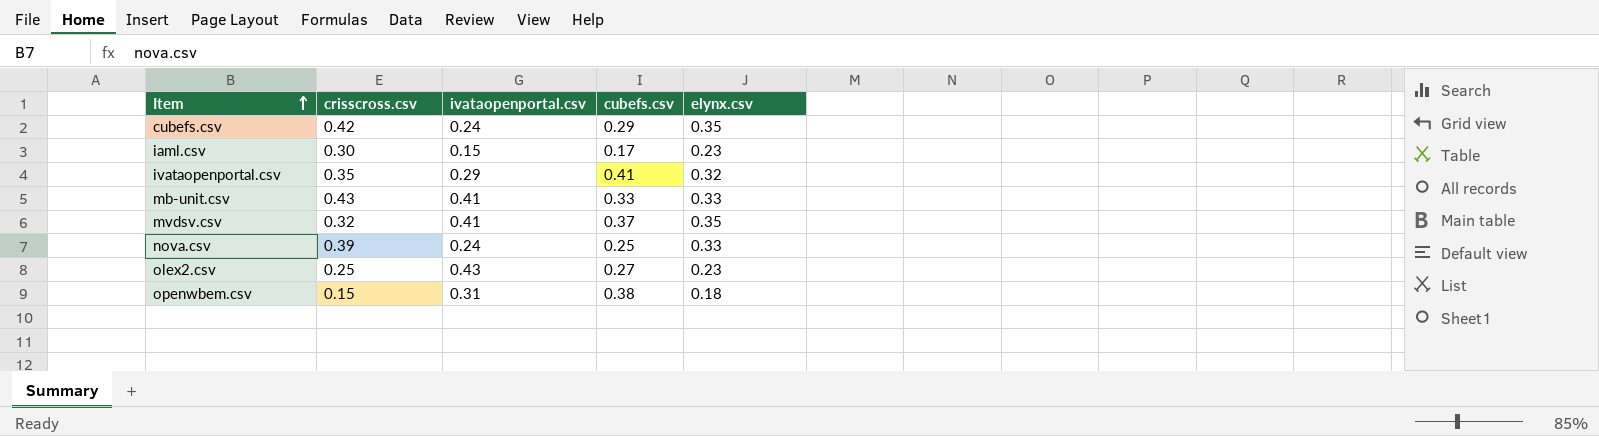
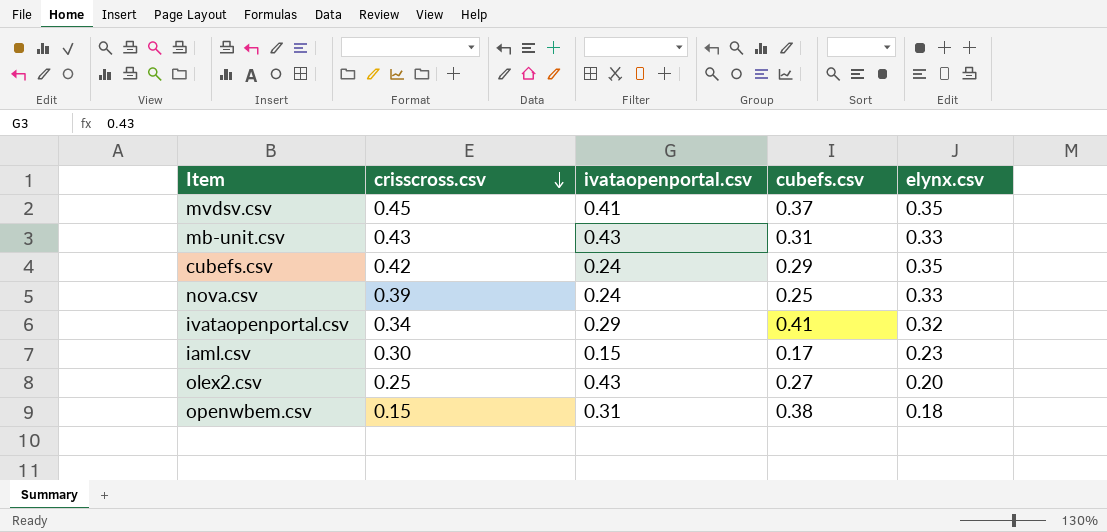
row order: Item ascending -> crisscross.csv descending
mvdsv.csv | crisscross.csv: 0.32 -> 0.45
mb-unit.csv | ivataopenportal.csv: 0.41 -> 0.43
mb-unit.csv | cubefs.csv: 0.33 -> 0.31
ivataopenportal.csv | crisscross.csv: 0.35 -> 0.34
olex2.csv | elynx.csv: 0.23 -> 0.20

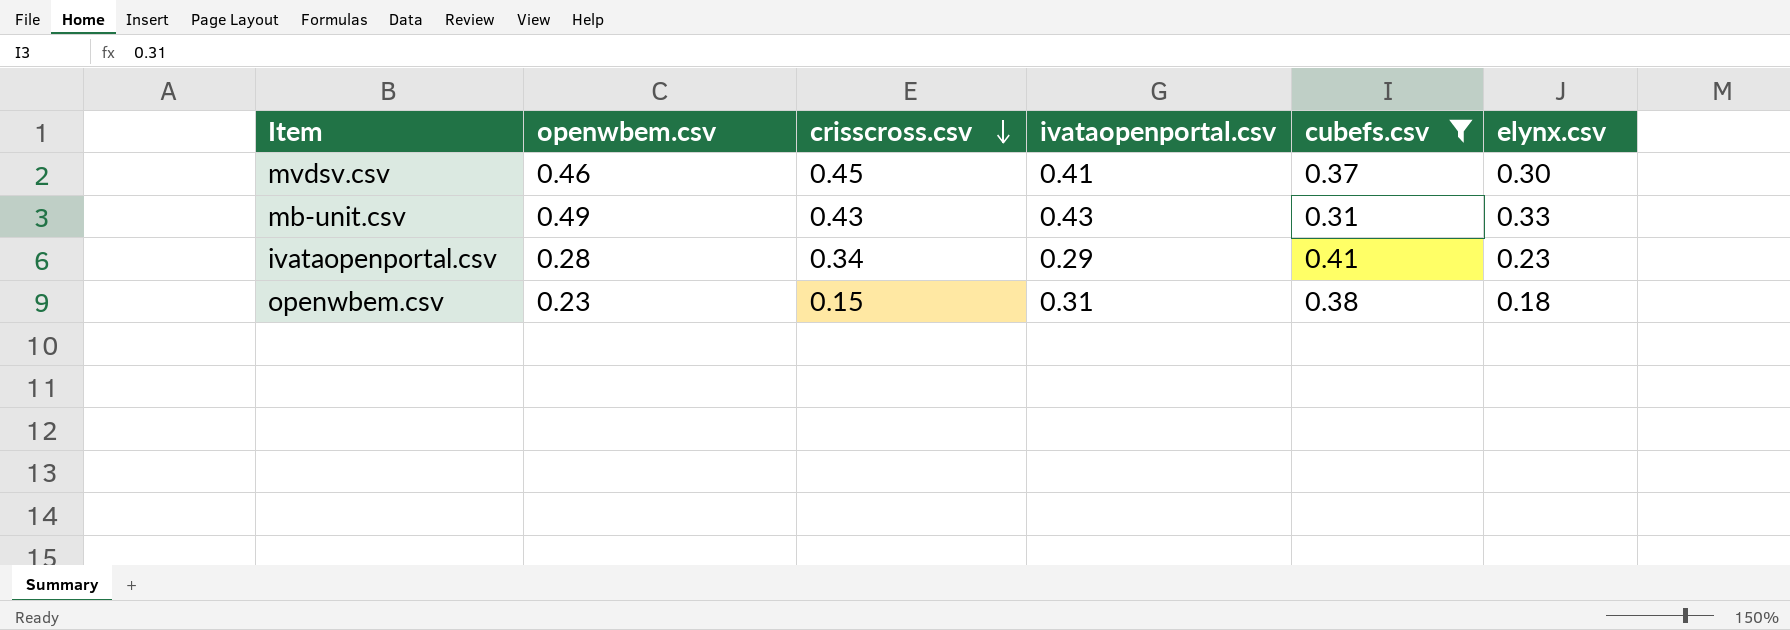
filter: none -> cubefs.csv >= 0.31
column openwbem.csv | position: none -> 2
mvdsv.csv | elynx.csv: 0.35 -> 0.30
ivataopenportal.csv | elynx.csv: 0.32 -> 0.23

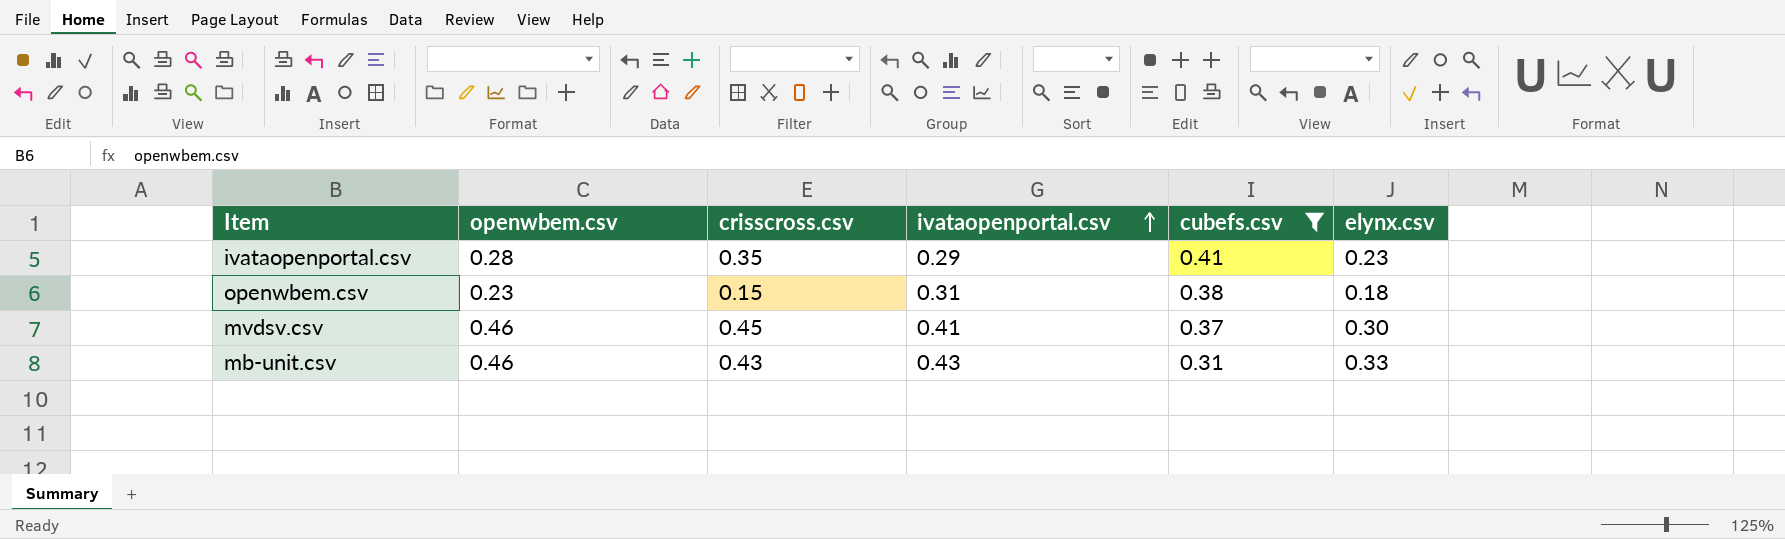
row order: crisscross.csv descending -> ivataopenportal.csv ascending
ivataopenportal.csv | crisscross.csv: 0.34 -> 0.35
mb-unit.csv | openwbem.csv: 0.49 -> 0.46

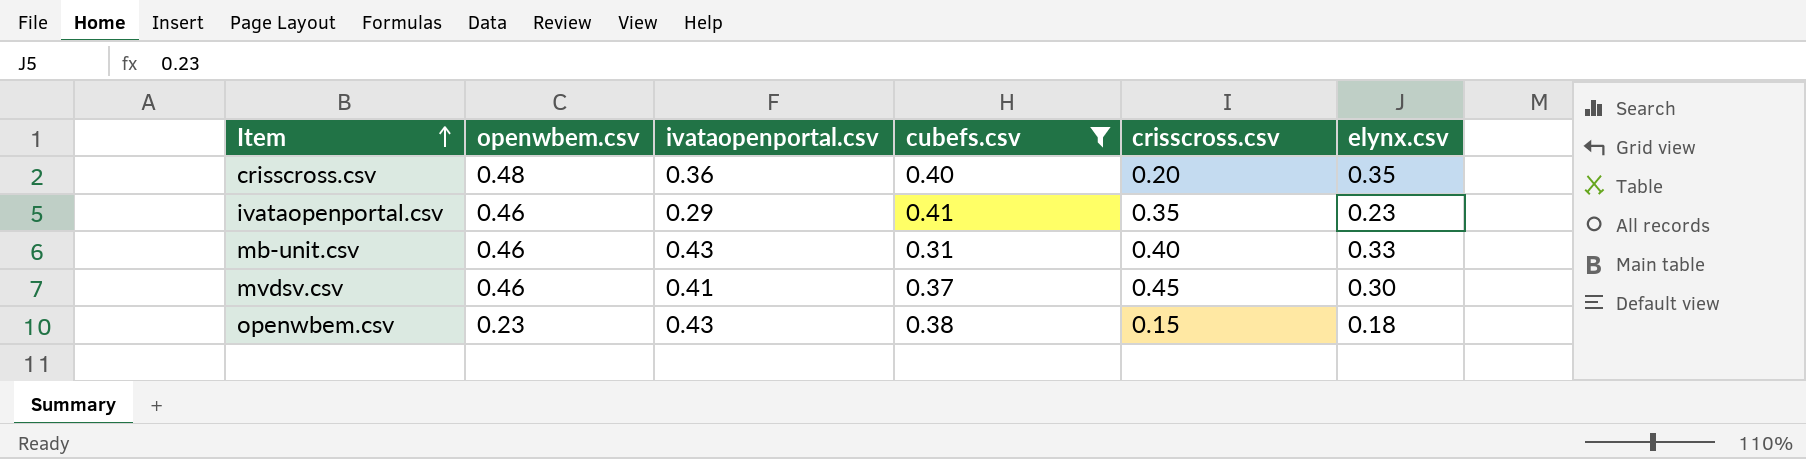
row order: ivataopenportal.csv ascending -> Item ascending
column crisscross.csv | position: 3 -> 5
row crisscross.csv: none -> 0.48 | 0.36 | 0.40 | 0.20 | 0.35
ivataopenportal.csv | openwbem.csv: 0.28 -> 0.46
mb-unit.csv | crisscross.csv: 0.43 -> 0.40
openwbem.csv | ivataopenportal.csv: 0.31 -> 0.43

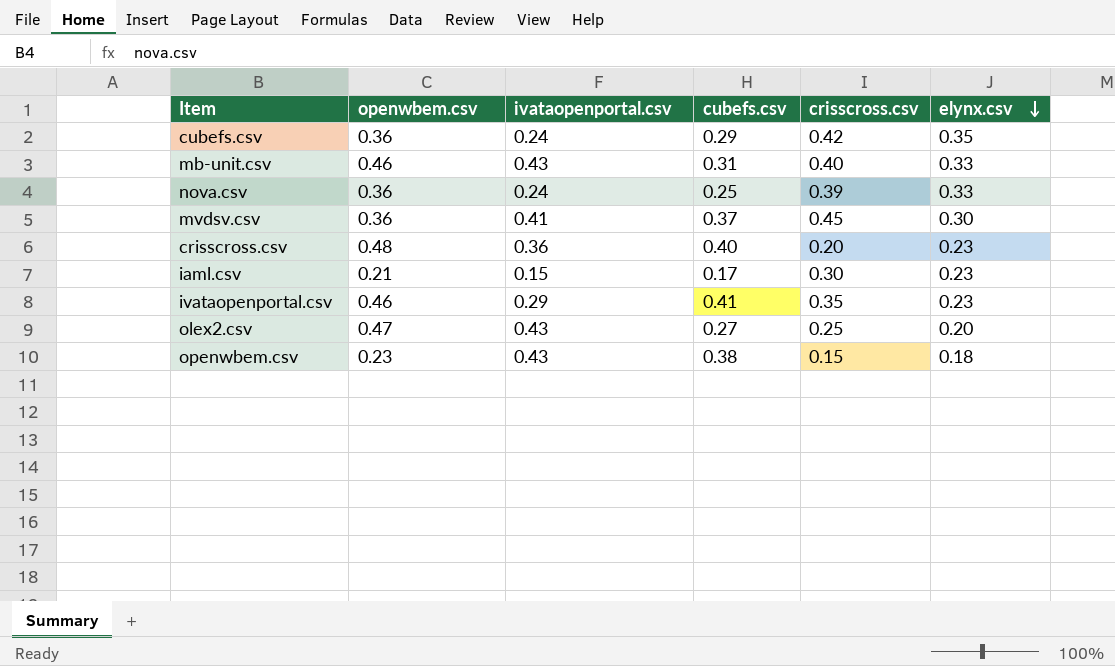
filter: cubefs.csv >= 0.31 -> none
row order: Item ascending -> elynx.csv descending
mvdsv.csv | openwbem.csv: 0.46 -> 0.36
crisscross.csv | elynx.csv: 0.35 -> 0.23

